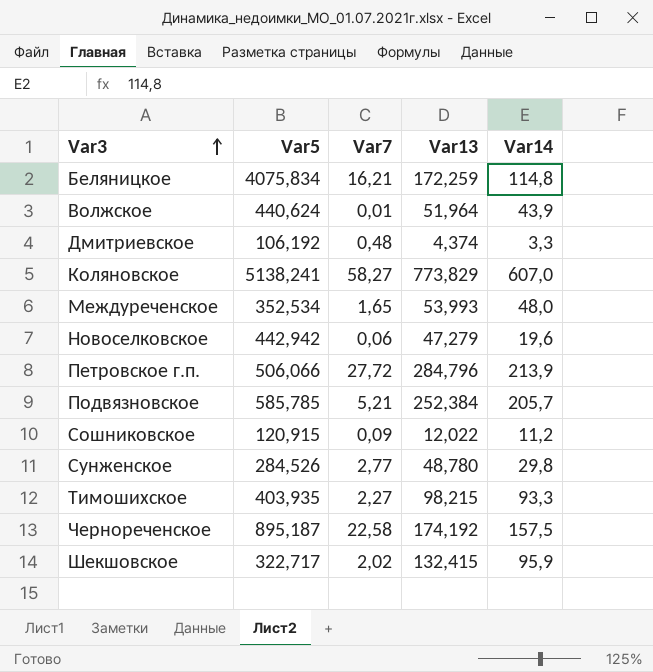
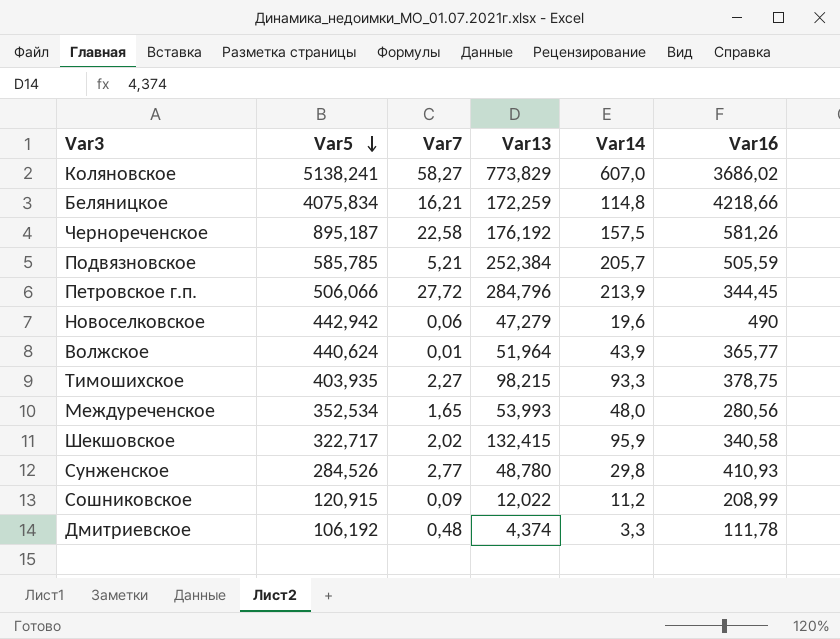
row order: Var3 ascending -> Var5 descending
column Var16 | position: none -> 6
Чернореченское | Var13: 174,192 -> 176,192

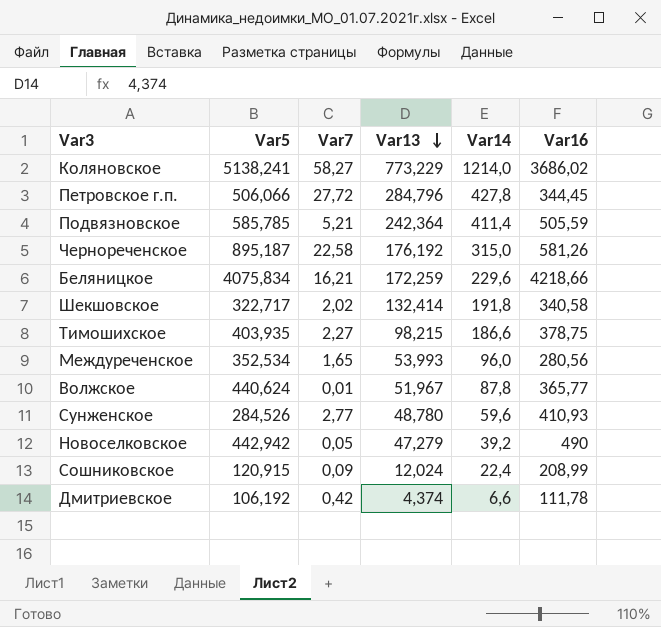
row order: Var5 descending -> Var13 descending
Коляновское | Var13: 773,829 -> 773,229
Коляновское | Var14: 607,0 -> 1214,0
Петровское г.п. | Var14: 213,9 -> 427,8
Подвязновское | Var13: 252,384 -> 242,364
Подвязновское | Var14: 205,7 -> 411,4
Чернореченское | Var14: 157,5 -> 315,0
Беляницкое | Var14: 114,8 -> 229,6
Шекшовское | Var13: 132,415 -> 132,414
Шекшовское | Var14: 95,9 -> 191,8
Тимошихское | Var14: 93,3 -> 186,6
Междуреченское | Var14: 48,0 -> 96,0
Волжское | Var13: 51,964 -> 51,967
Волжское | Var14: 43,9 -> 87,8
Сунженское | Var14: 29,8 -> 59,6
Новоселковское | Var7: 0,06 -> 0,05
Новоселковское | Var14: 19,6 -> 39,2
Сошниковское | Var13: 12,022 -> 12,024
Сошниковское | Var14: 11,2 -> 22,4
Дмитриевское | Var7: 0,48 -> 0,42
Дмитриевское | Var14: 3,3 -> 6,6

